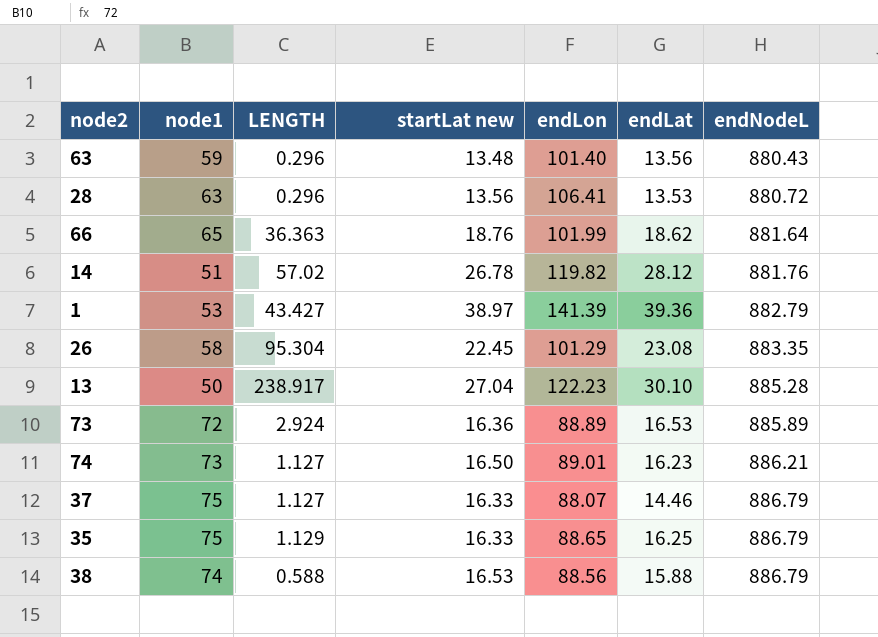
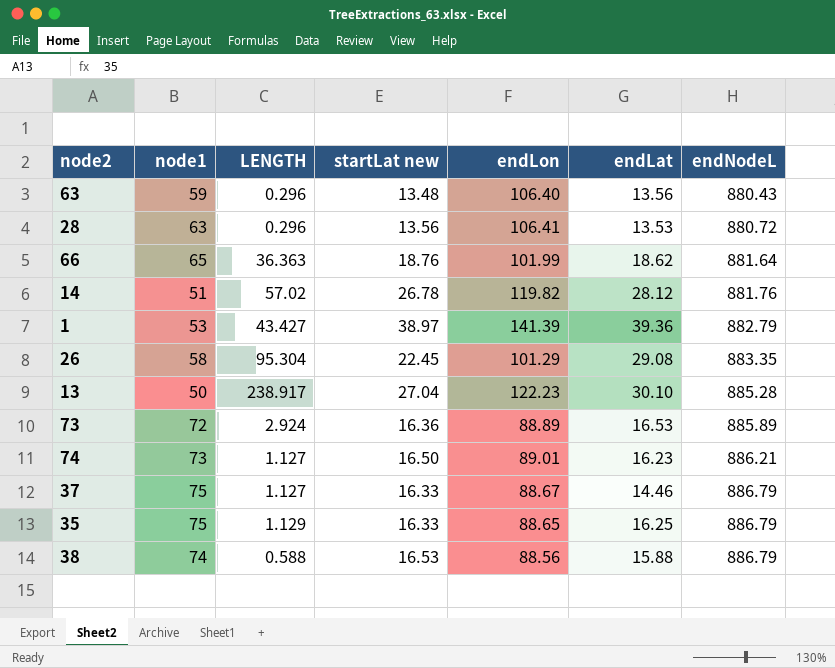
63 | endLon: 101.40 -> 106.40
26 | endLat: 23.08 -> 29.08
37 | endLon: 88.07 -> 88.67

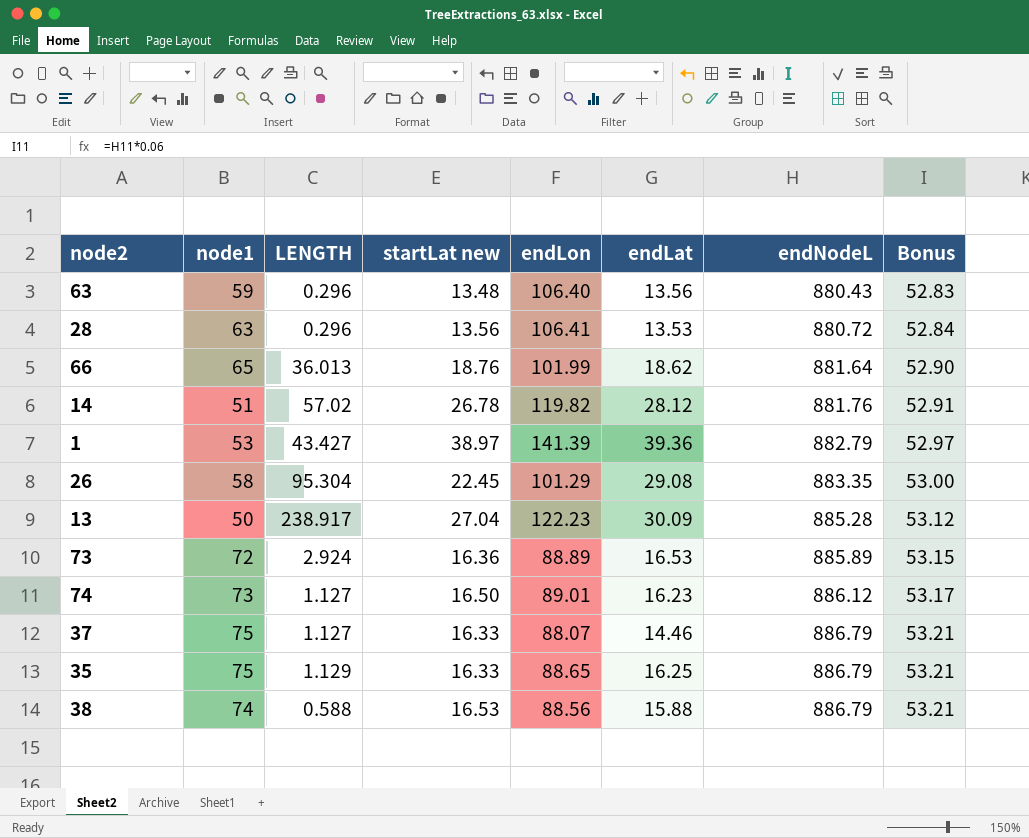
column Bonus | formula: none -> [endNodeL] * 0.06
66 | LENGTH: 36.363 -> 36.013
13 | endLat: 30.10 -> 30.09
74 | endNodeL: 886.21 -> 886.12
37 | endLon: 88.67 -> 88.07

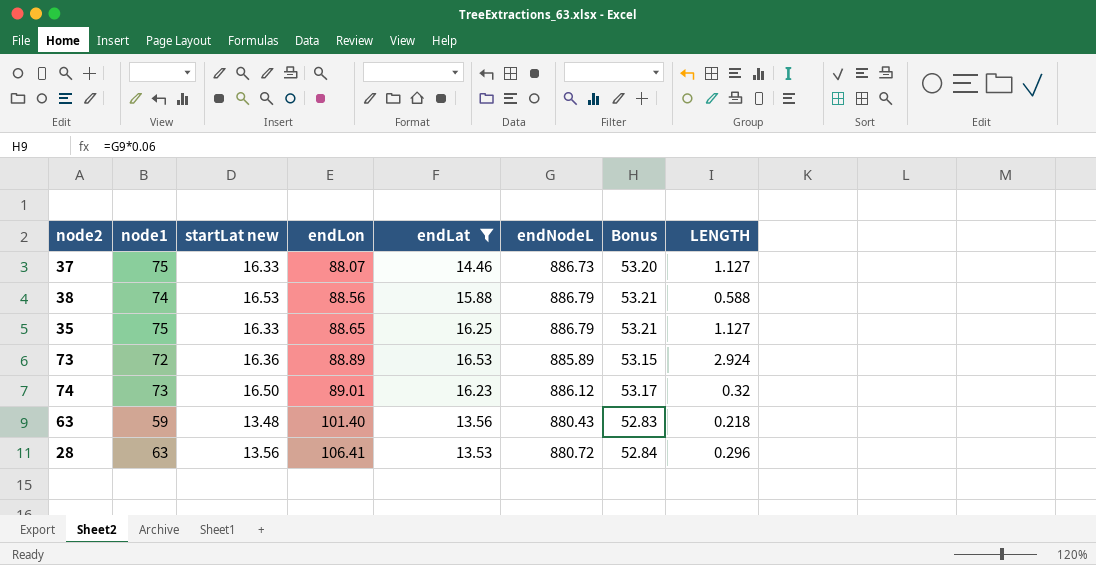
filter: none -> endLat <= 16.53
row order: endNodeL ascending -> endLon ascending
column LENGTH | position: 3 -> 8
37 | endNodeL: 886.79 -> 886.73
37 | Bonus: 53.21 -> 53.20
35 | LENGTH: 1.129 -> 1.127
74 | LENGTH: 1.127 -> 0.32
63 | endLon: 106.40 -> 101.40
63 | LENGTH: 0.296 -> 0.218

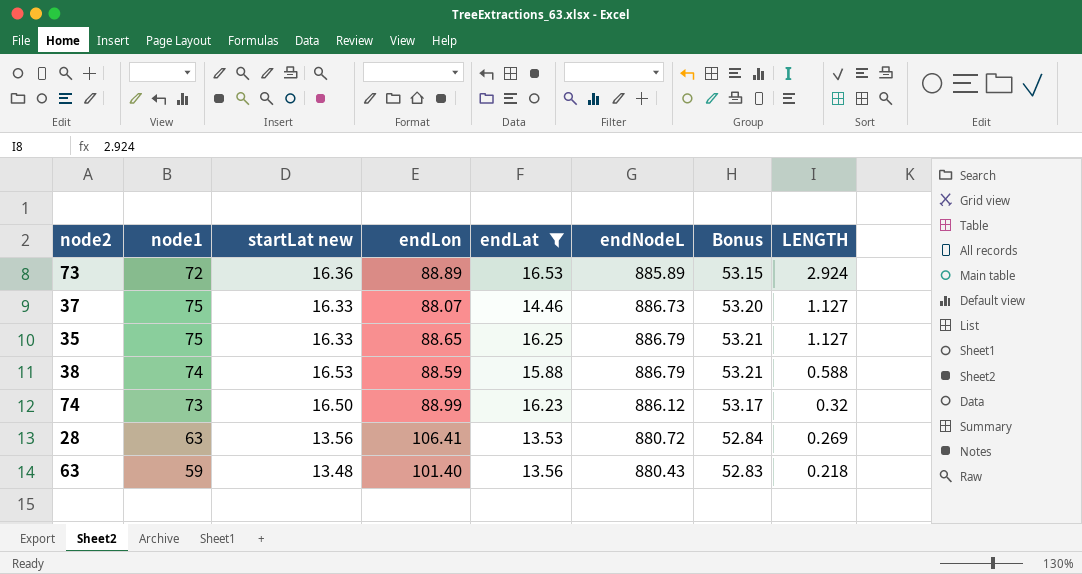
row order: endLon ascending -> LENGTH descending
38 | endLon: 88.56 -> 88.59
74 | endLon: 89.01 -> 88.99
28 | LENGTH: 0.296 -> 0.269

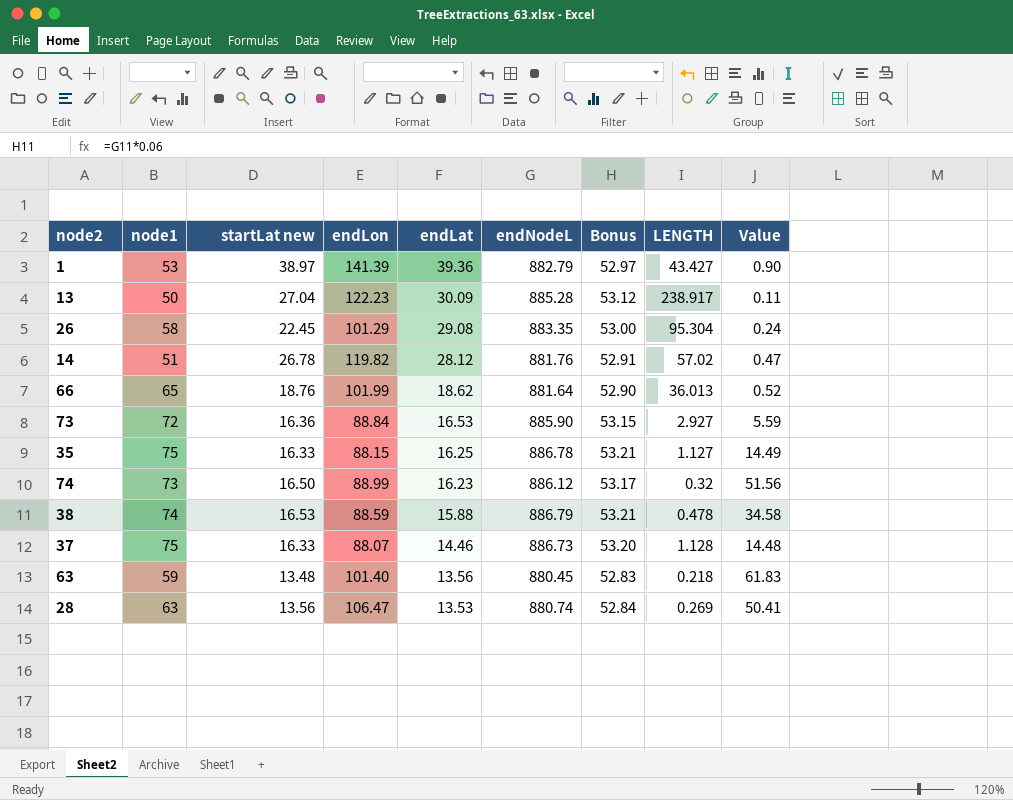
filter: endLat <= 16.53 -> none
row order: LENGTH descending -> endLat descending
column Value | formula: none -> [startLat new] / [LENGTH]
73 | endLon: 88.89 -> 88.84
73 | endNodeL: 885.89 -> 885.90
73 | LENGTH: 2.924 -> 2.927
35 | endLon: 88.65 -> 88.15
35 | endNodeL: 886.79 -> 886.78
38 | LENGTH: 0.588 -> 0.478
37 | LENGTH: 1.127 -> 1.128
63 | endNodeL: 880.43 -> 880.45
28 | endLon: 106.41 -> 106.47
28 | endNodeL: 880.72 -> 880.74

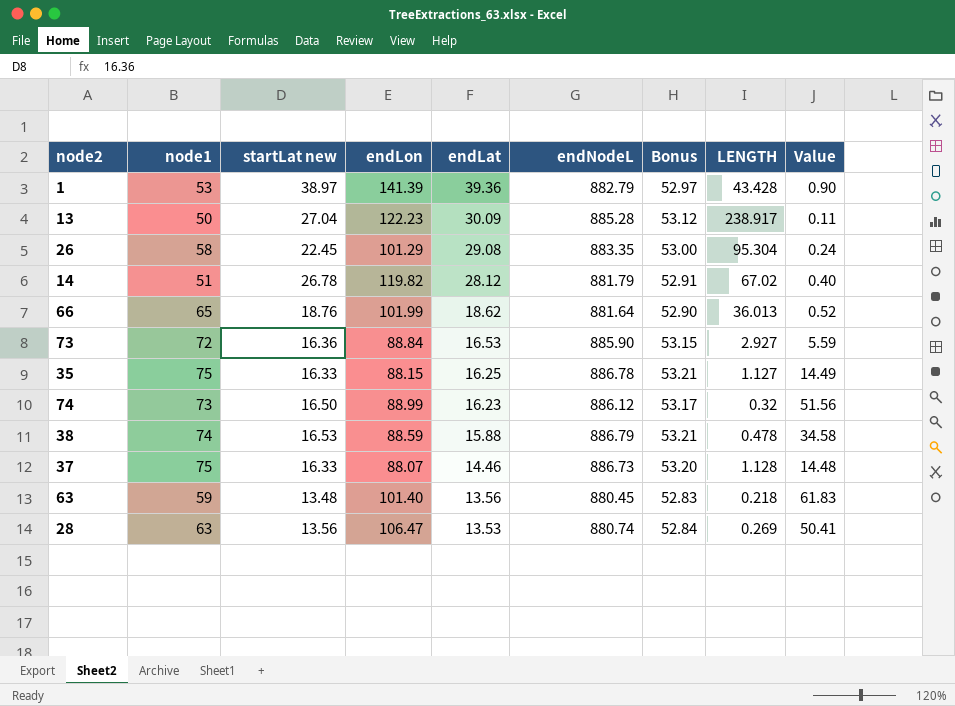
1 | LENGTH: 43.427 -> 43.428
14 | endNodeL: 881.76 -> 881.79
14 | LENGTH: 57.02 -> 67.02
14 | Value: 0.47 -> 0.40

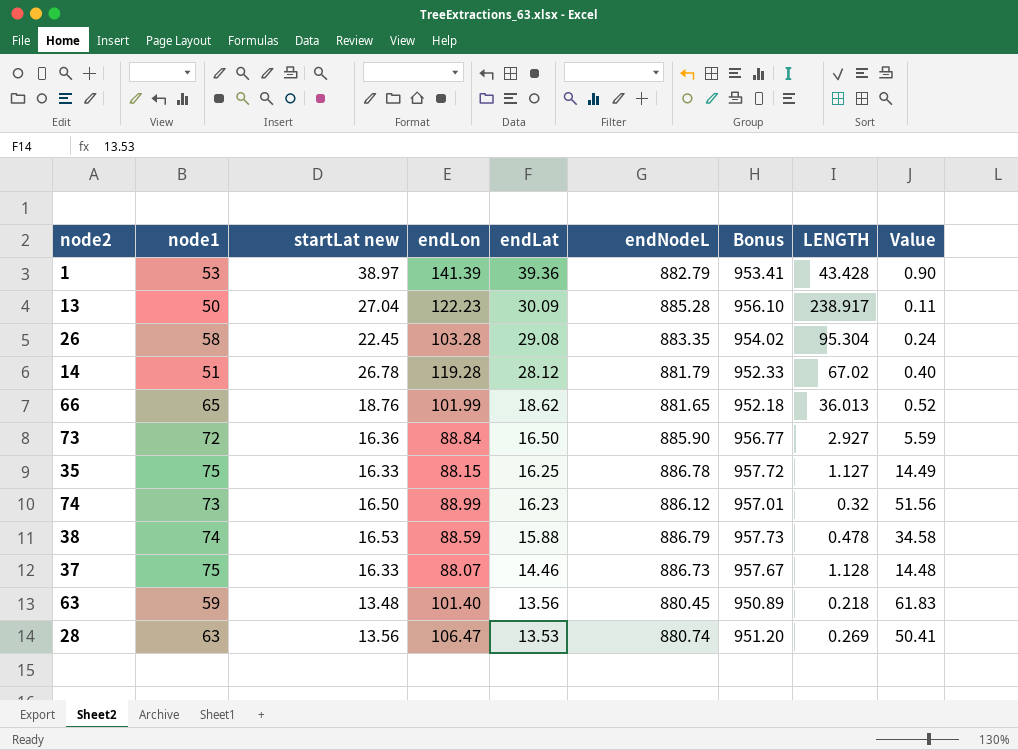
column Bonus | formula: [endNodeL] * 0.06 -> [endNodeL] * 1.08
26 | endLon: 101.29 -> 103.28
14 | endLon: 119.82 -> 119.28
66 | endNodeL: 881.64 -> 881.65
73 | endLat: 16.53 -> 16.50

